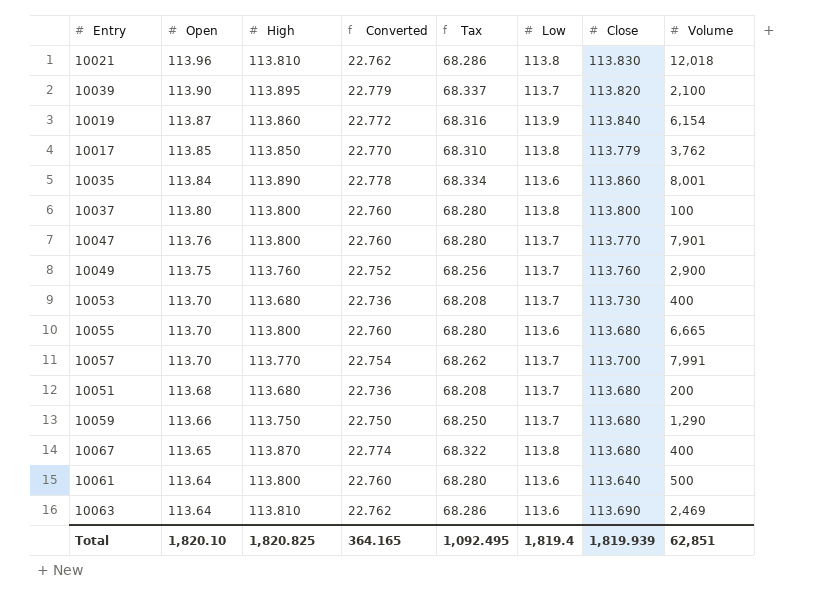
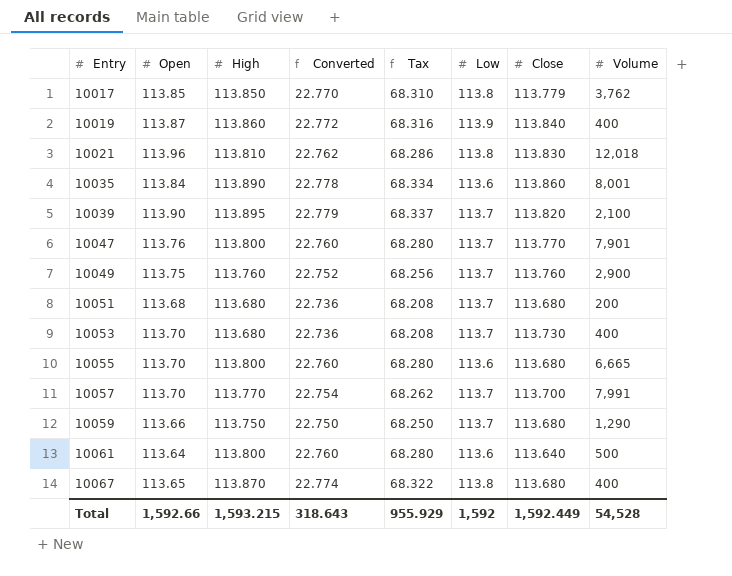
row order: Open descending -> Entry ascending
row 10037: 113.80 | 113.800 | 22.760 | 68.280 | 113.8 | 113.800 | 100 -> none
row 10063: 113.64 | 113.810 | 22.762 | 68.286 | 113.6 | 113.690 | 2,469 -> none
10019 | Volume: 6,154 -> 400
Total | Open: 1,820.10 -> 1,592.66
Total | High: 1,820.825 -> 1,593.215
Total | Converted: 364.165 -> 318.643
Total | Tax: 1,092.495 -> 955.929
Total | Low: 1,819.4 -> 1,592
Total | Close: 1,819.939 -> 1,592.449
Total | Volume: 62,851 -> 54,528

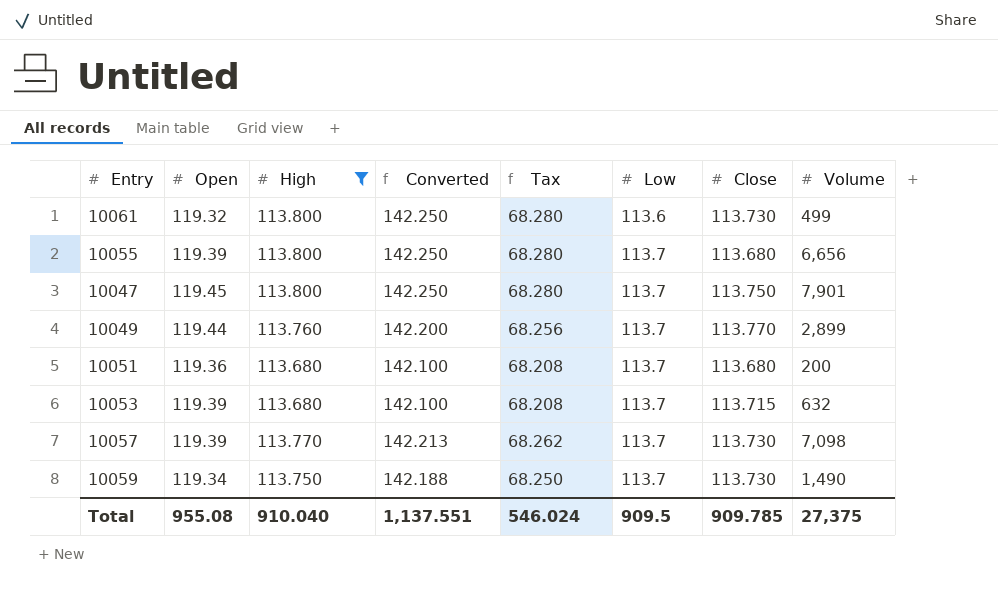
filter: none -> High <= 113.800
row order: Entry ascending -> Low ascending
column Converted | formula: [High] * 0.2 -> [High] * 1.25
10061 | Open: 113.64 -> 119.32
10061 | Close: 113.640 -> 113.730
10061 | Volume: 500 -> 499
10055 | Open: 113.70 -> 119.39
10055 | Low: 113.6 -> 113.7
10055 | Volume: 6,665 -> 6,656
10047 | Open: 113.76 -> 119.45
10047 | Close: 113.770 -> 113.750
10049 | Open: 113.75 -> 119.44
10049 | Close: 113.760 -> 113.770
10049 | Volume: 2,900 -> 2,899
10051 | Open: 113.68 -> 119.36
10053 | Open: 113.70 -> 119.39
10053 | Close: 113.730 -> 113.715
10053 | Volume: 400 -> 632
10057 | Open: 113.70 -> 119.39
10057 | Close: 113.700 -> 113.730
10057 | Volume: 7,991 -> 7,098
10059 | Open: 113.66 -> 119.34
10059 | Close: 113.680 -> 113.730
10059 | Volume: 1,290 -> 1,490
Total | Open: 1,592.66 -> 955.08
Total | High: 1,593.215 -> 910.040
Total | Converted: 318.643 -> 1,137.551
Total | Tax: 955.929 -> 546.024
Total | Low: 1,592 -> 909.5
Total | Close: 1,592.449 -> 909.785
Total | Volume: 54,528 -> 27,375

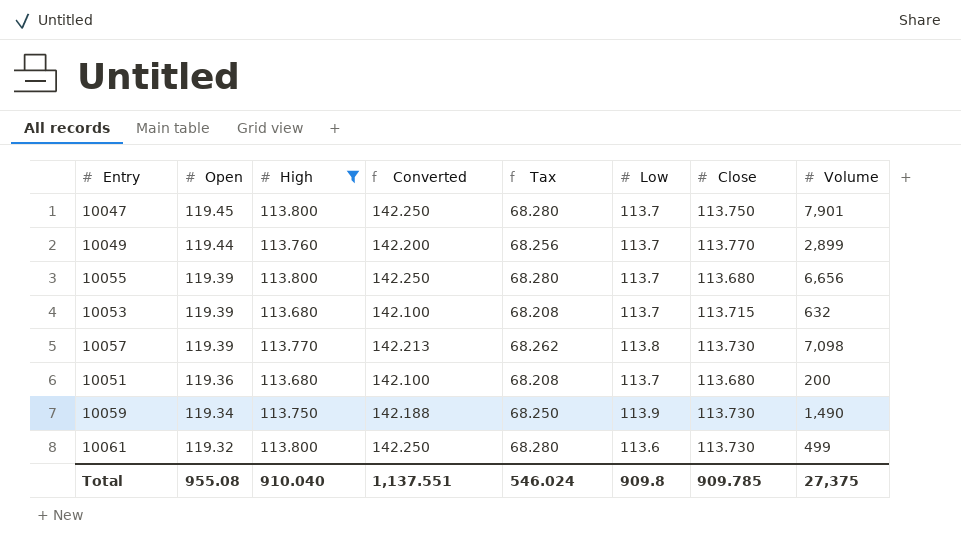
row order: Low ascending -> Open descending
10057 | Low: 113.7 -> 113.8
10059 | Low: 113.7 -> 113.9
Total | Low: 909.5 -> 909.8

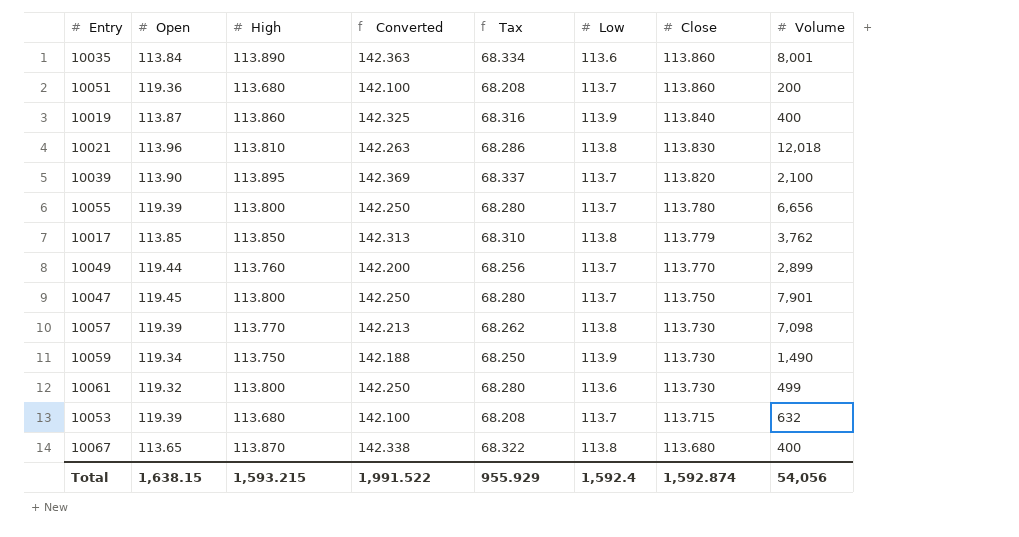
filter: High <= 113.800 -> none
row order: Open descending -> Close descending
10051 | Close: 113.680 -> 113.860
10055 | Close: 113.680 -> 113.780
Total | Open: 955.08 -> 1,638.15
Total | High: 910.040 -> 1,593.215
Total | Converted: 1,137.551 -> 1,991.522
Total | Tax: 546.024 -> 955.929
Total | Low: 909.8 -> 1,592.4
Total | Close: 909.785 -> 1,592.874
Total | Volume: 27,375 -> 54,056

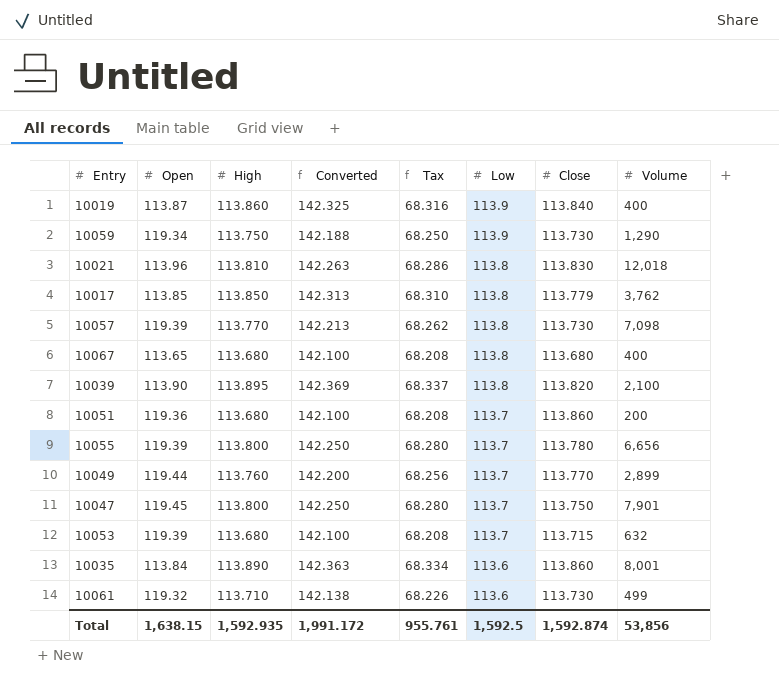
row order: Close descending -> Low descending
10059 | Volume: 1,490 -> 1,290
10067 | High: 113.870 -> 113.680
10067 | Converted: 142.338 -> 142.100
10067 | Tax: 68.322 -> 68.208
10039 | Low: 113.7 -> 113.8
10061 | High: 113.800 -> 113.710
10061 | Converted: 142.250 -> 142.138
10061 | Tax: 68.280 -> 68.226
Total | High: 1,593.215 -> 1,592.935
Total | Converted: 1,991.522 -> 1,991.172
Total | Tax: 955.929 -> 955.761
Total | Low: 1,592.4 -> 1,592.5
Total | Volume: 54,056 -> 53,856

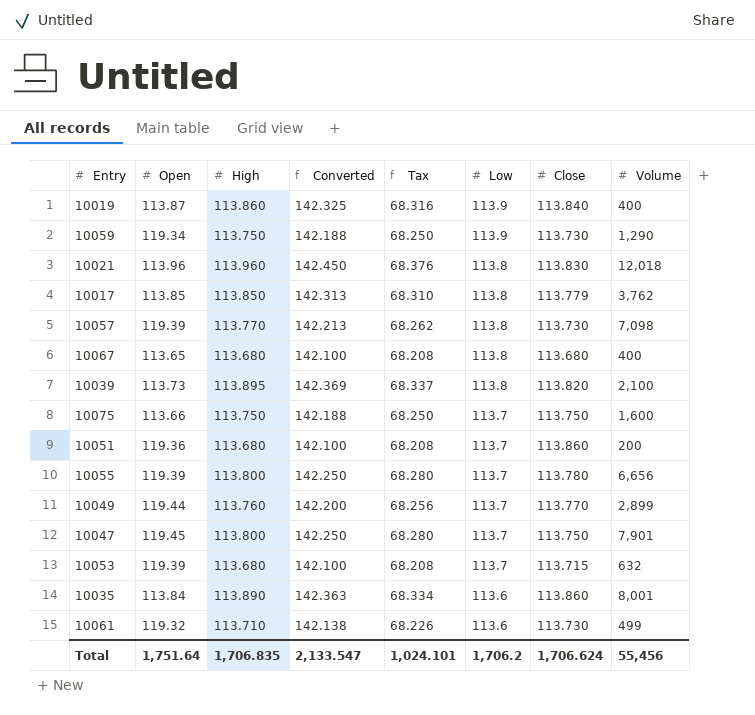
10021 | High: 113.810 -> 113.960
10021 | Converted: 142.263 -> 142.450
10021 | Tax: 68.286 -> 68.376
10039 | Open: 113.90 -> 113.73
row 10075: none -> 113.66 | 113.750 | 142.188 | 68.250 | 113.7 | 113.750 | 1,600
Total | Open: 1,638.15 -> 1,751.64
Total | High: 1,592.935 -> 1,706.835
Total | Converted: 1,991.172 -> 2,133.547
Total | Tax: 955.761 -> 1,024.101
Total | Low: 1,592.5 -> 1,706.2
Total | Close: 1,592.874 -> 1,706.624
Total | Volume: 53,856 -> 55,456

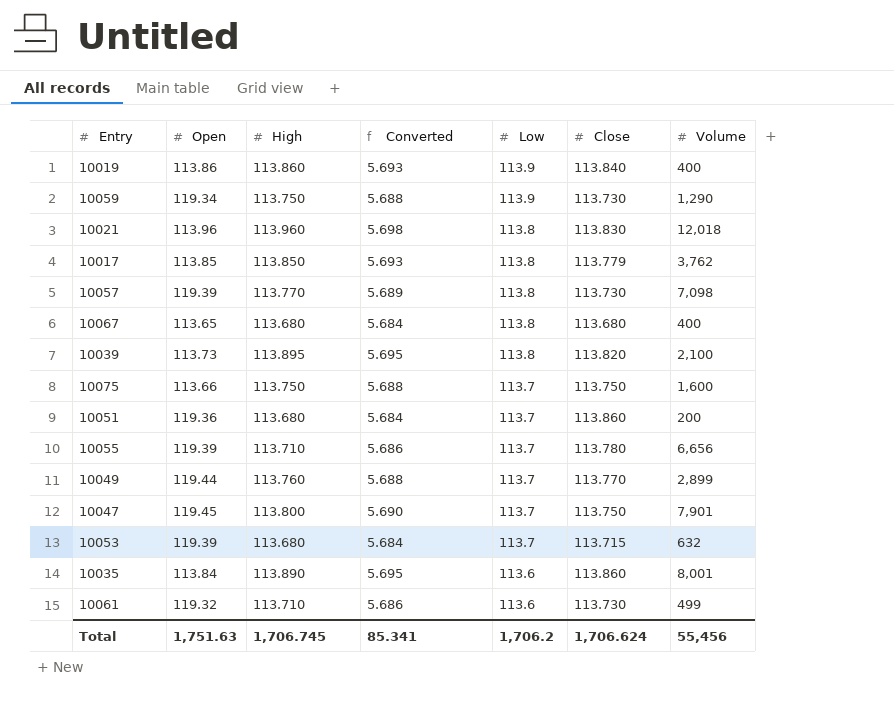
column Tax | formula: [High] * 0.6 -> none
column Converted | formula: [High] * 1.25 -> [High] * 0.05
10019 | Open: 113.87 -> 113.86
10055 | High: 113.800 -> 113.710
Total | Open: 1,751.64 -> 1,751.63
Total | High: 1,706.835 -> 1,706.745
Total | Converted: 2,133.547 -> 85.341

